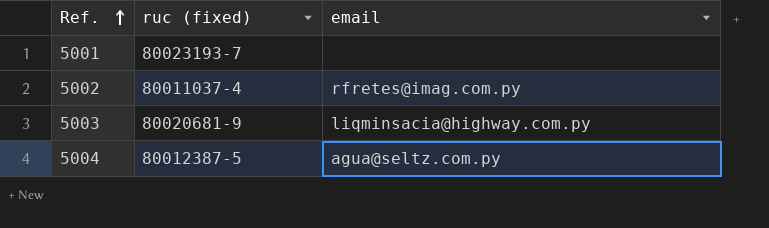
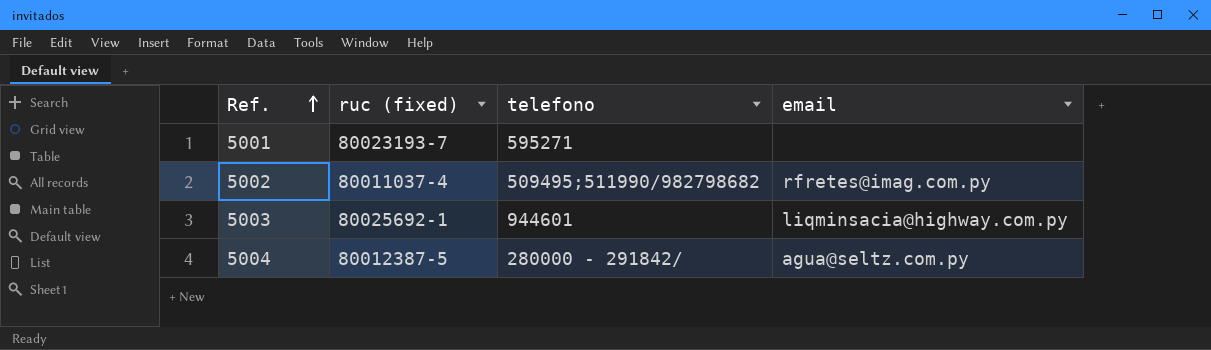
column telefono | position: none -> 3
5003 | ruc (fixed): 80020681-9 -> 80025692-1

